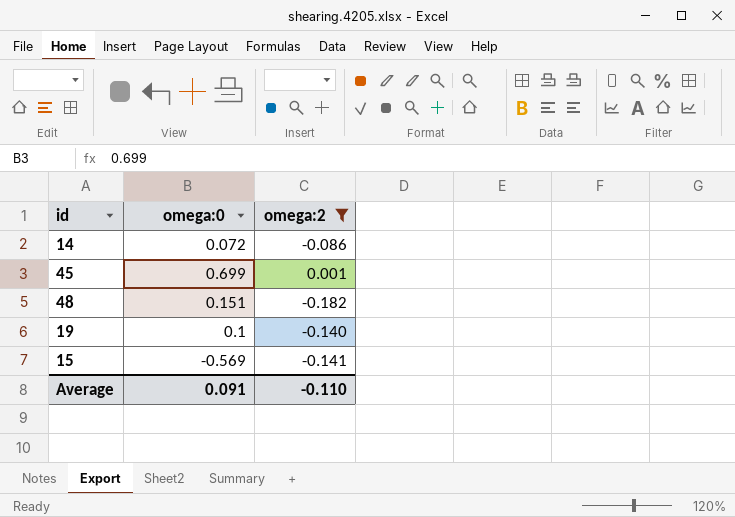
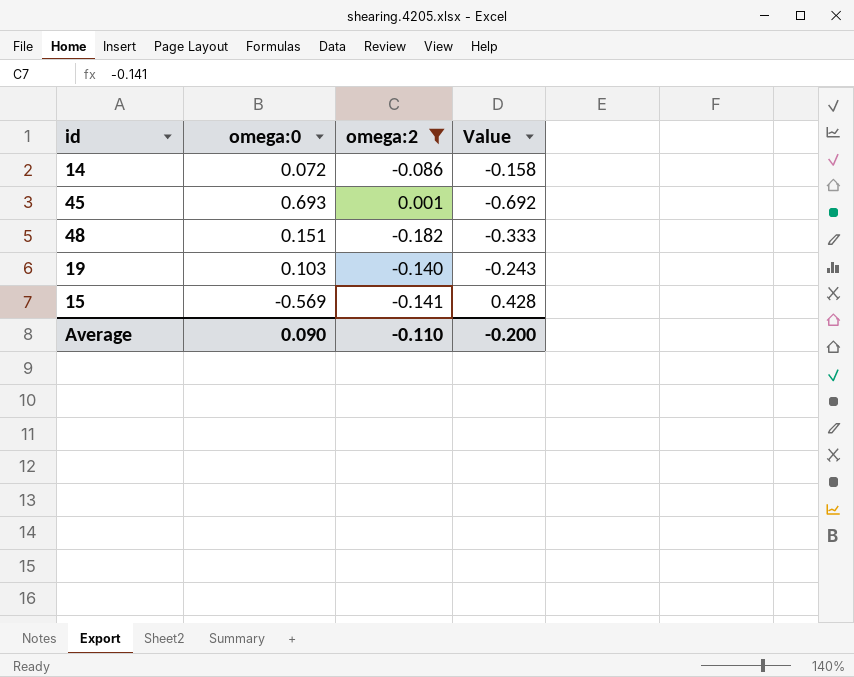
column Value | formula: none -> [omega:2] - [omega:0]
45 | omega:0: 0.699 -> 0.693
19 | omega:0: 0.1 -> 0.103
Average | omega:0: 0.091 -> 0.090

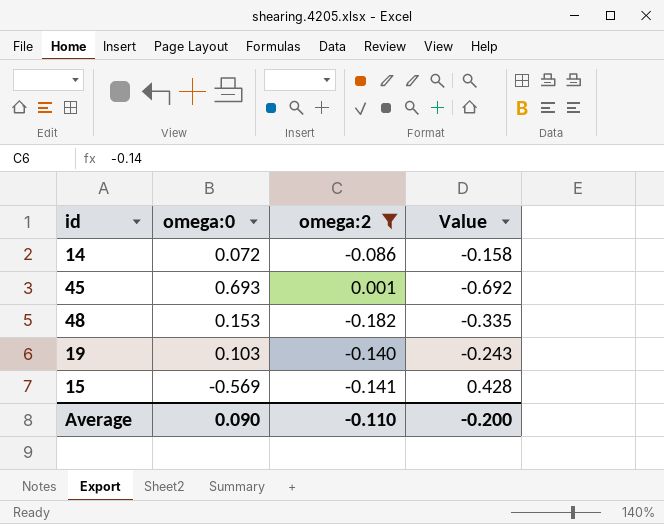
48 | omega:0: 0.151 -> 0.153
48 | Value: -0.333 -> -0.335

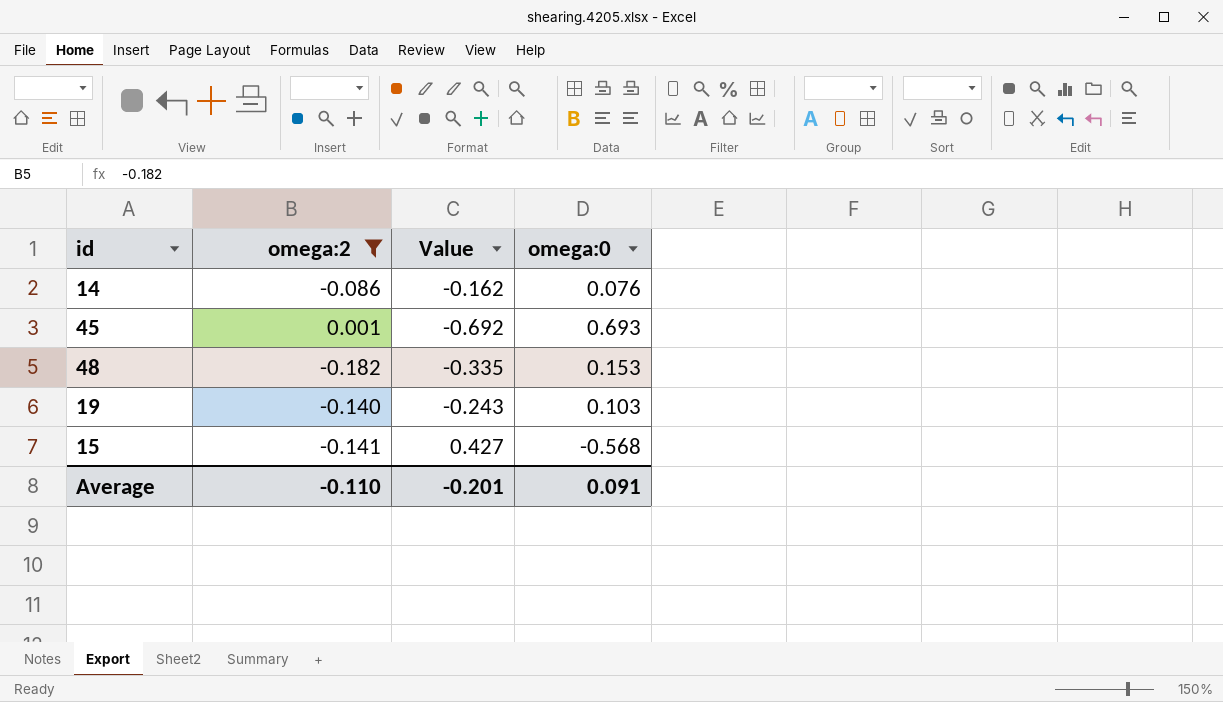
column omega:0 | position: 2 -> 4
14 | Value: -0.158 -> -0.162
14 | omega:0: 0.072 -> 0.076
15 | Value: 0.428 -> 0.427
15 | omega:0: -0.569 -> -0.568
Average | Value: -0.200 -> -0.201
Average | omega:0: 0.090 -> 0.091

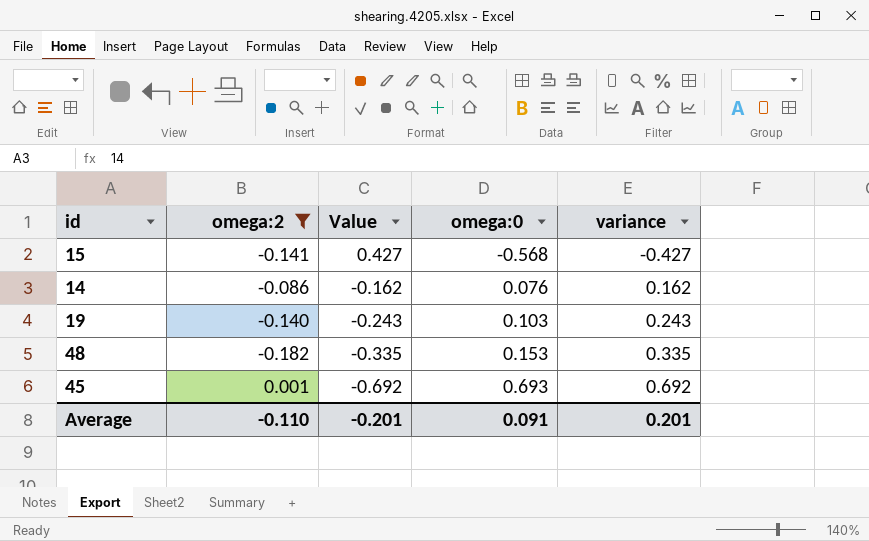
row order: none -> Value descending
column variance | formula: none -> [omega:0] - [omega:2]

